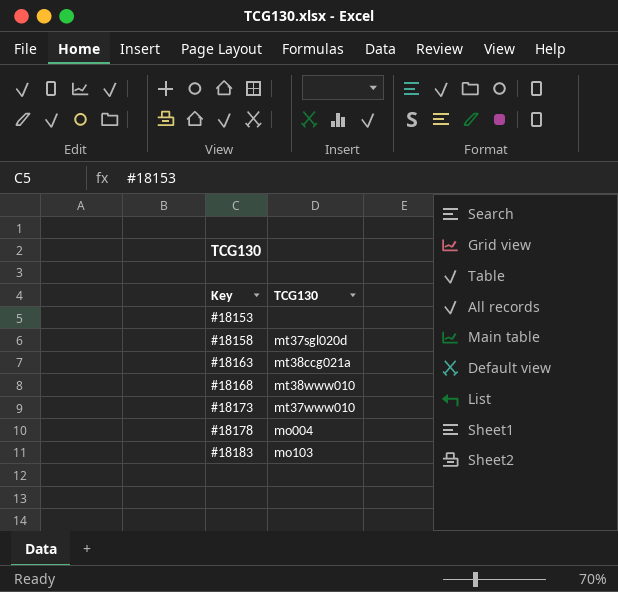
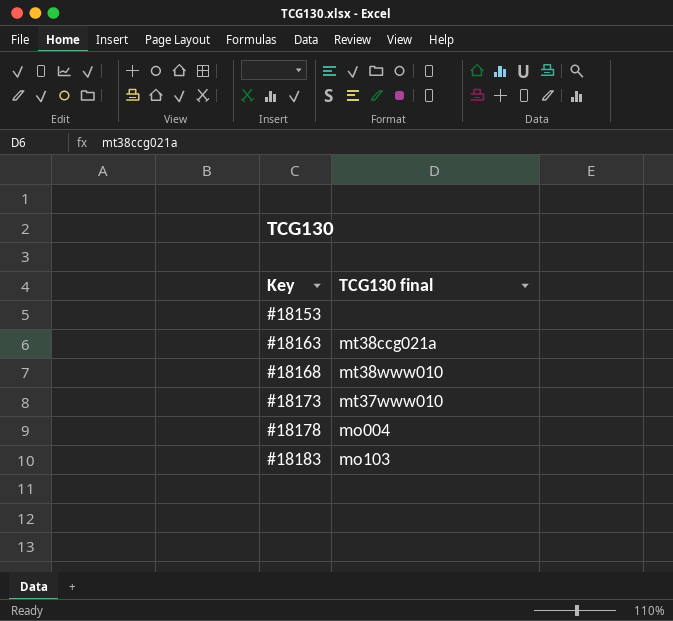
column name: TCG130 -> TCG130 final
row #18158: mt37sgl020d -> none

